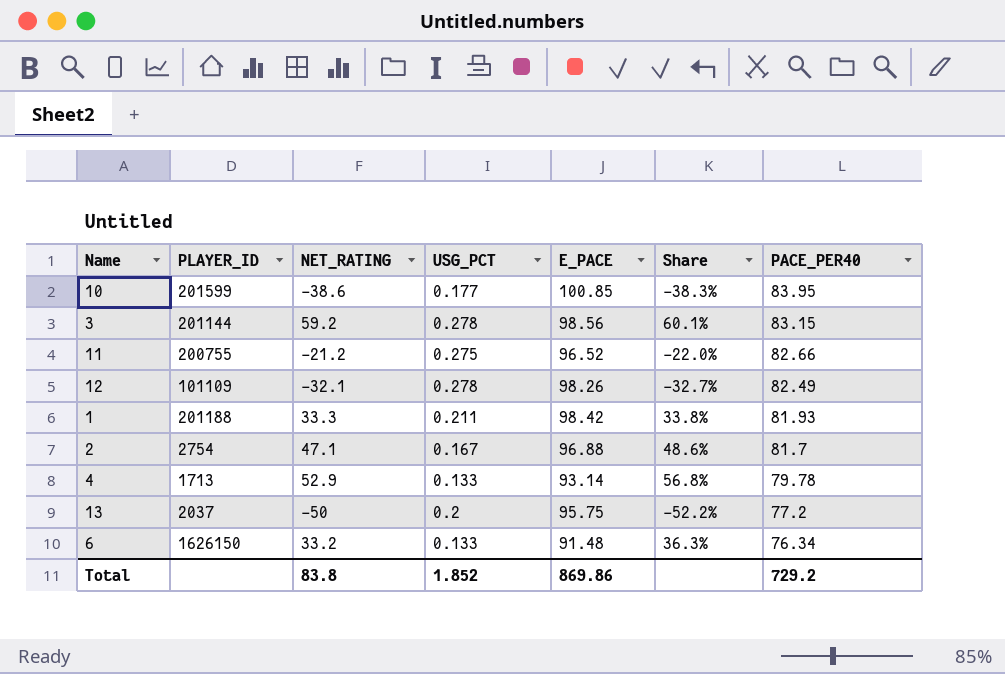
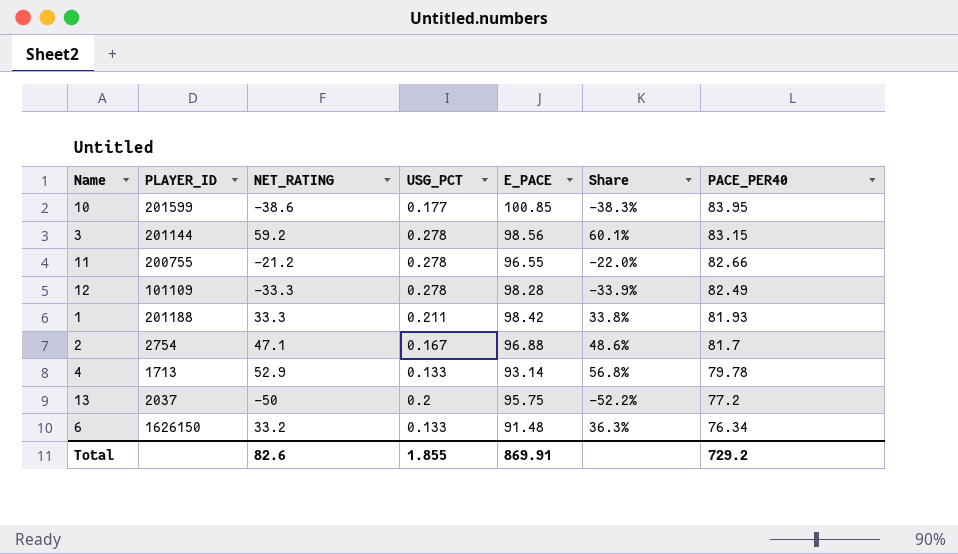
11 | USG_PCT: 0.275 -> 0.278
11 | E_PACE: 96.52 -> 96.55
12 | NET_RATING: -32.1 -> -33.3
12 | E_PACE: 98.26 -> 98.28
12 | Share: -32.7% -> -33.9%
Total | NET_RATING: 83.8 -> 82.6
Total | USG_PCT: 1.852 -> 1.855
Total | E_PACE: 869.86 -> 869.91

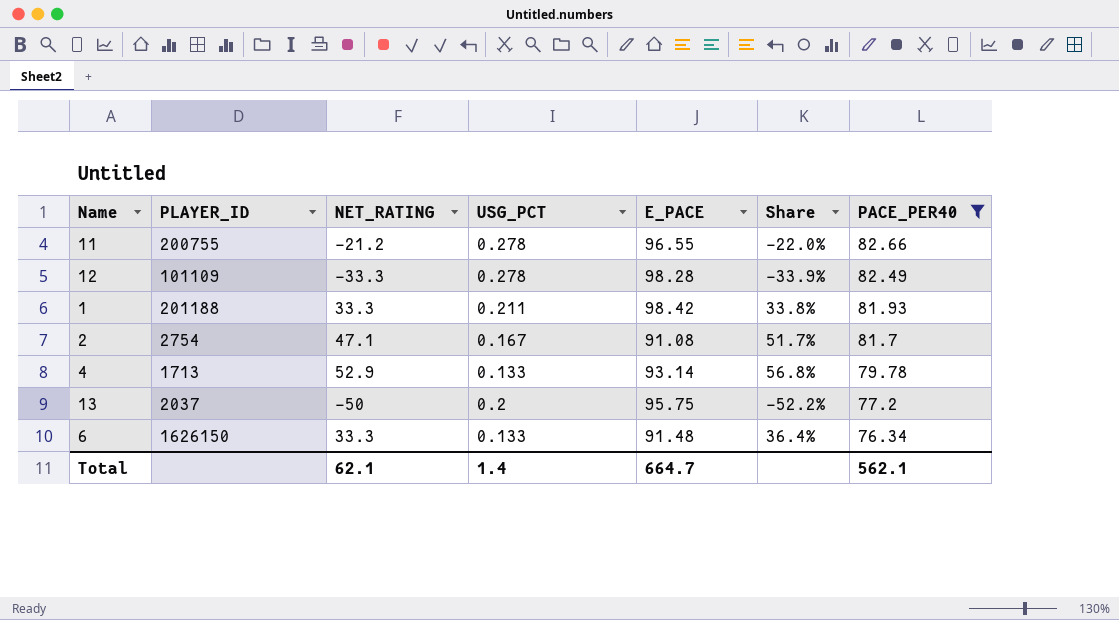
filter: none -> PACE_PER40 <= 82.66
2 | E_PACE: 96.88 -> 91.08
2 | Share: 48.6% -> 51.7%
6 | NET_RATING: 33.2 -> 33.3
6 | Share: 36.3% -> 36.4%
Total | NET_RATING: 82.6 -> 62.1
Total | USG_PCT: 1.855 -> 1.4
Total | E_PACE: 869.91 -> 664.7
Total | PACE_PER40: 729.2 -> 562.1

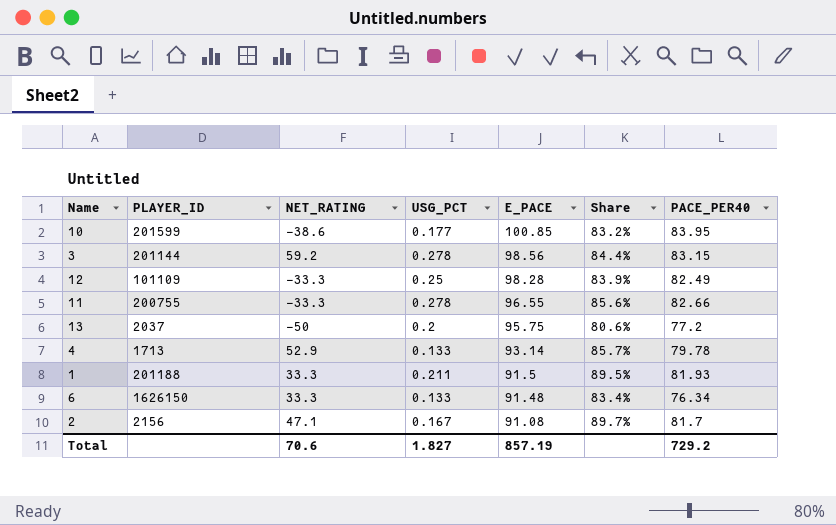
filter: PACE_PER40 <= 82.66 -> none
row order: PACE_PER40 descending -> E_PACE descending
column Share | formula: [NET_RATING] / [E_PACE] -> [PACE_PER40] / [E_PACE]
12 | USG_PCT: 0.278 -> 0.25
11 | NET_RATING: -21.2 -> -33.3
1 | E_PACE: 98.42 -> 91.5
2 | PLAYER_ID: 2754 -> 2156
Total | NET_RATING: 62.1 -> 70.6
Total | USG_PCT: 1.4 -> 1.827
Total | E_PACE: 664.7 -> 857.19
Total | PACE_PER40: 562.1 -> 729.2

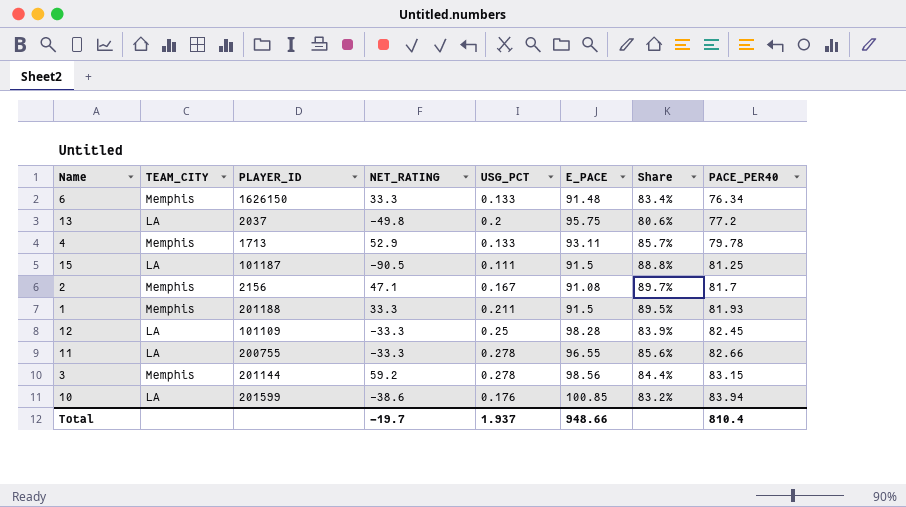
row order: E_PACE descending -> PACE_PER40 ascending
column TEAM_CITY | position: none -> 2
13 | NET_RATING: -50 -> -49.8
4 | E_PACE: 93.14 -> 93.11
row 15: none -> LA | 101187 | -90.5 | 0.111 | 91.5 | 88.8% | 81.25
12 | PACE_PER40: 82.49 -> 82.45
10 | USG_PCT: 0.177 -> 0.176
10 | PACE_PER40: 83.95 -> 83.94
Total | NET_RATING: 70.6 -> -19.7
Total | USG_PCT: 1.827 -> 1.937
Total | E_PACE: 857.19 -> 948.66
Total | PACE_PER40: 729.2 -> 810.4

